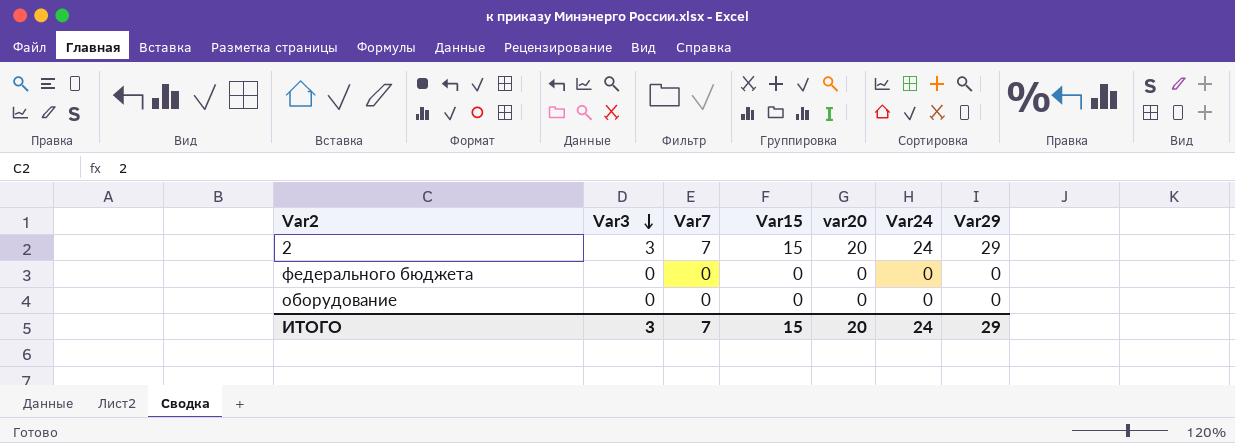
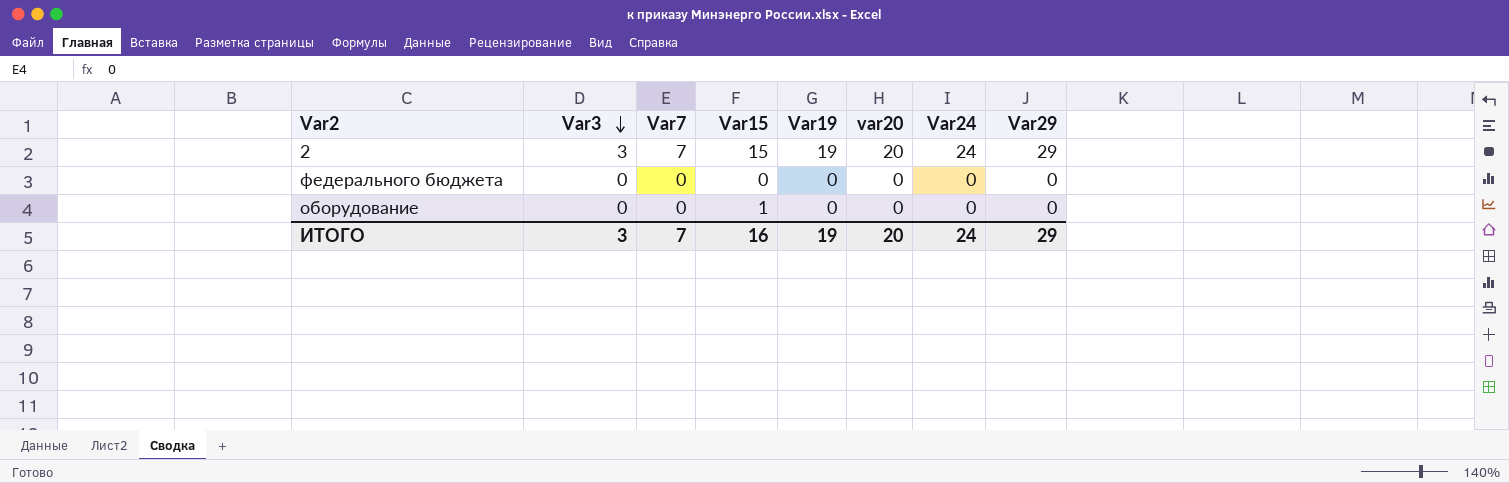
column Var19 | position: none -> 5
оборудование | Var15: 0 -> 1
ИТОГО | Var15: 15 -> 16

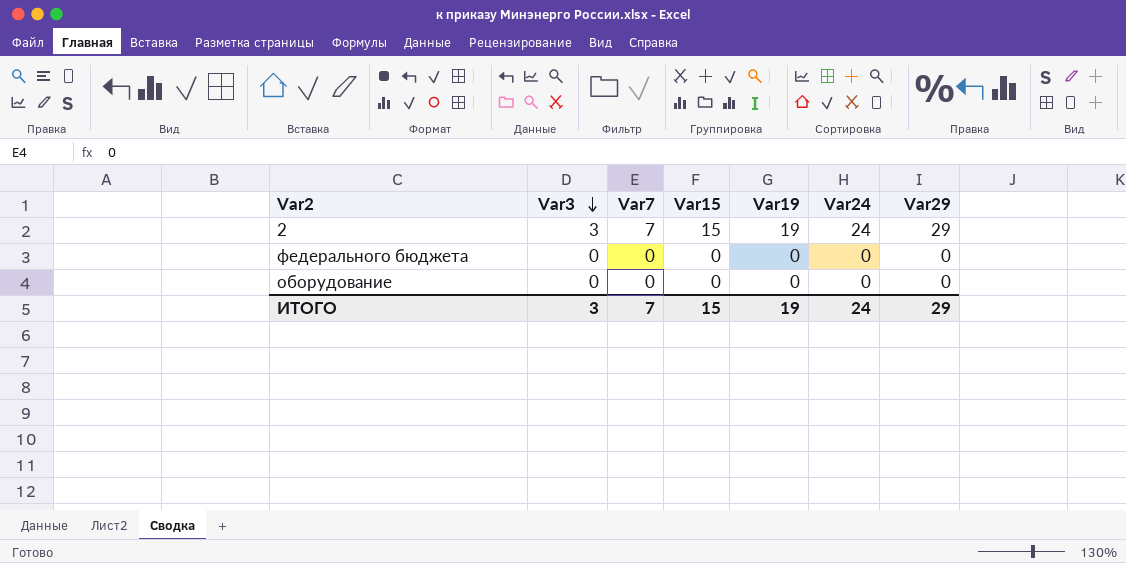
column var20 | position: 6 -> none
оборудование | Var15: 1 -> 0
ИТОГО | Var15: 16 -> 15

